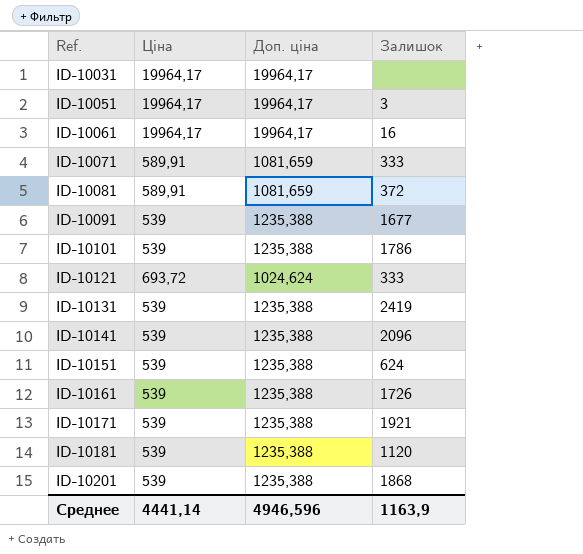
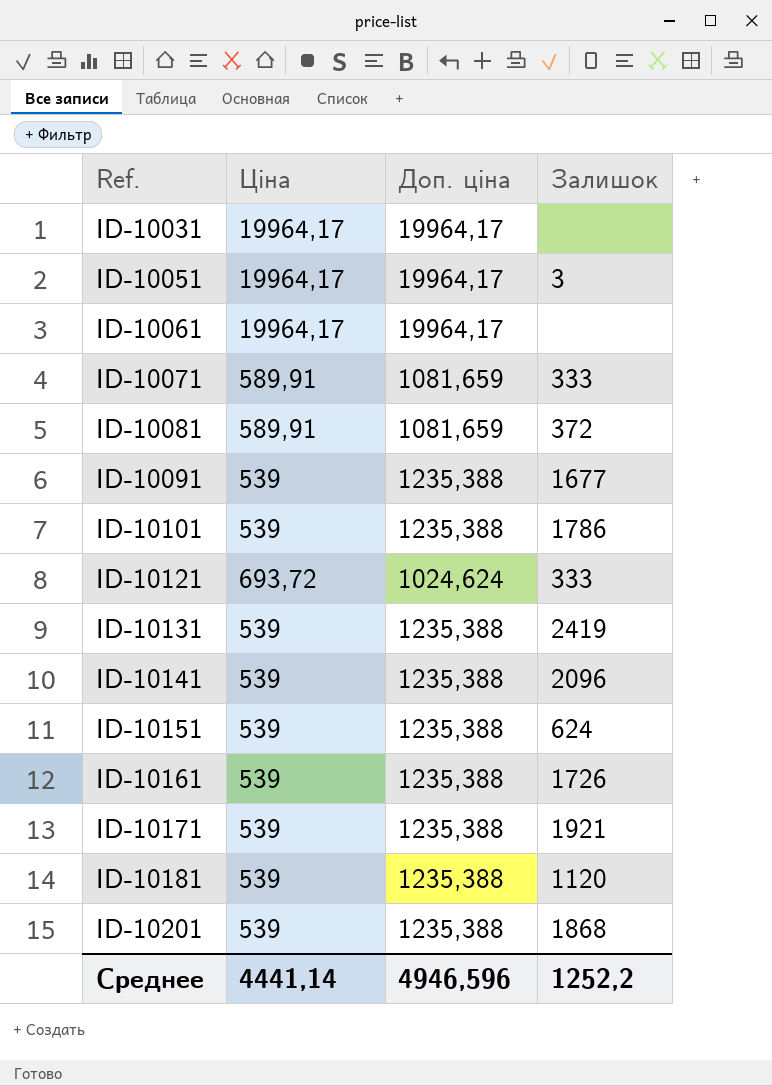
ID-10061 | Залишок: 16 -> none
Среднее | Залишок: 1163,9 -> 1252,2

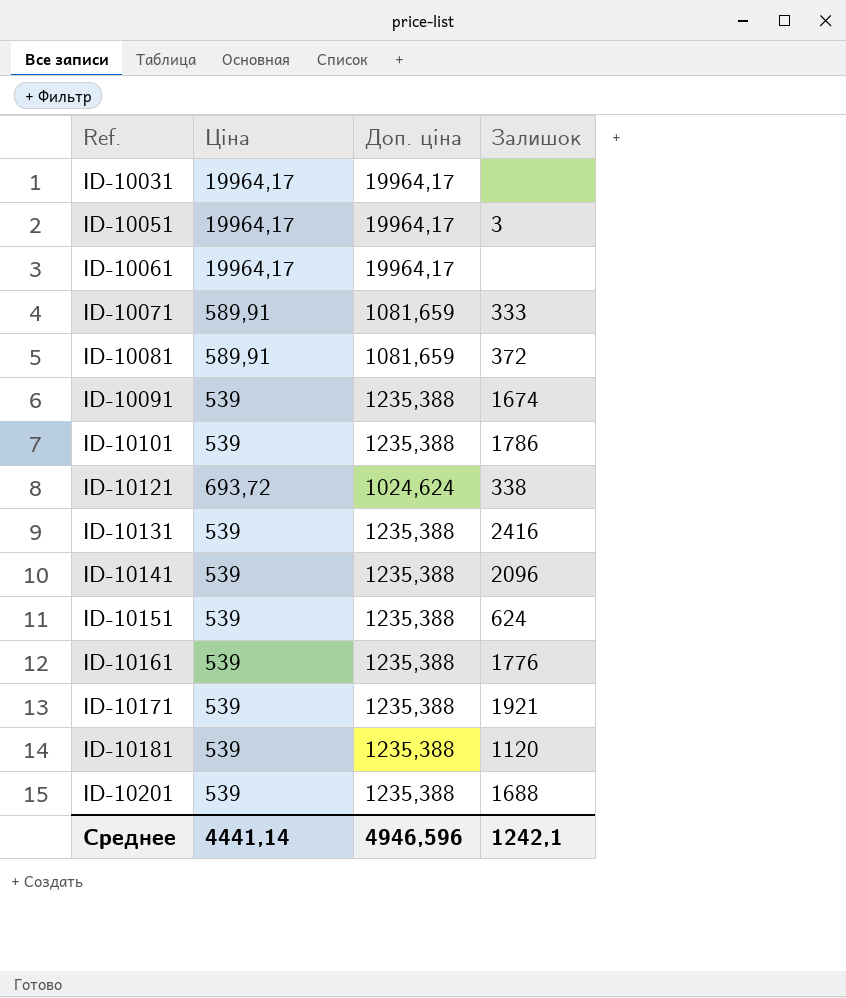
ID-10091 | Залишок: 1677 -> 1674
ID-10121 | Залишок: 333 -> 338
ID-10131 | Залишок: 2419 -> 2416
ID-10161 | Залишок: 1726 -> 1776
ID-10201 | Залишок: 1868 -> 1688
Среднее | Залишок: 1252,2 -> 1242,1

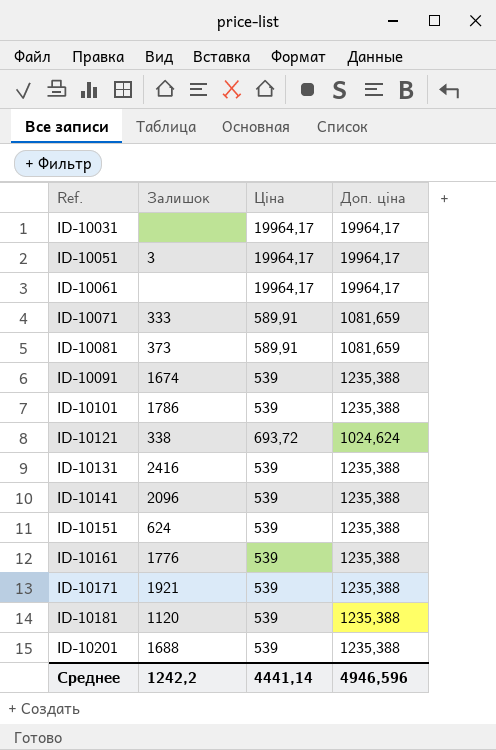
column Залишок | position: 4 -> 2
ID-10081 | Залишок: 372 -> 373
Среднее | Залишок: 1242,1 -> 1242,2

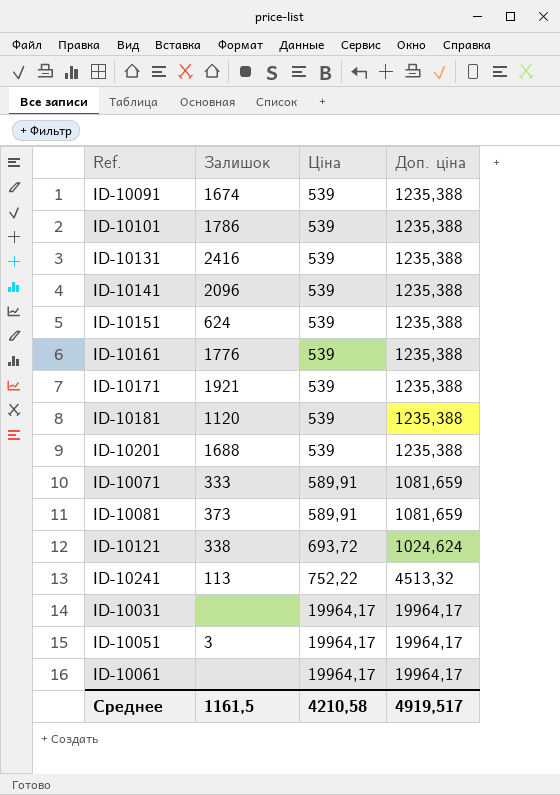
row order: Ref. ascending -> Ціна ascending
row ID-10241: none -> 113 | 752,22 | 4513,32
Среднее | Залишок: 1242,2 -> 1161,5
Среднее | Ціна: 4441,14 -> 4210,58
Среднее | Доп. ціна: 4946,596 -> 4919,517

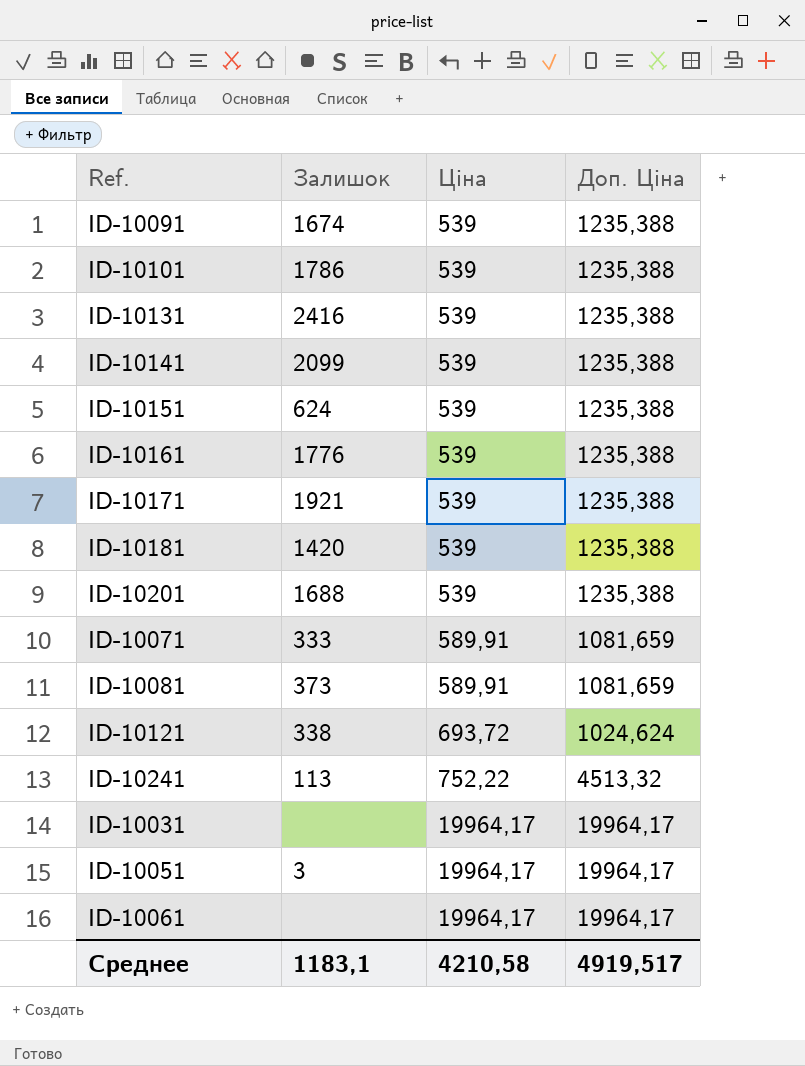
column name: Доп. ціна -> Доп. Ціна
ID-10141 | Залишок: 2096 -> 2099
ID-10181 | Залишок: 1120 -> 1420
Среднее | Залишок: 1161,5 -> 1183,1

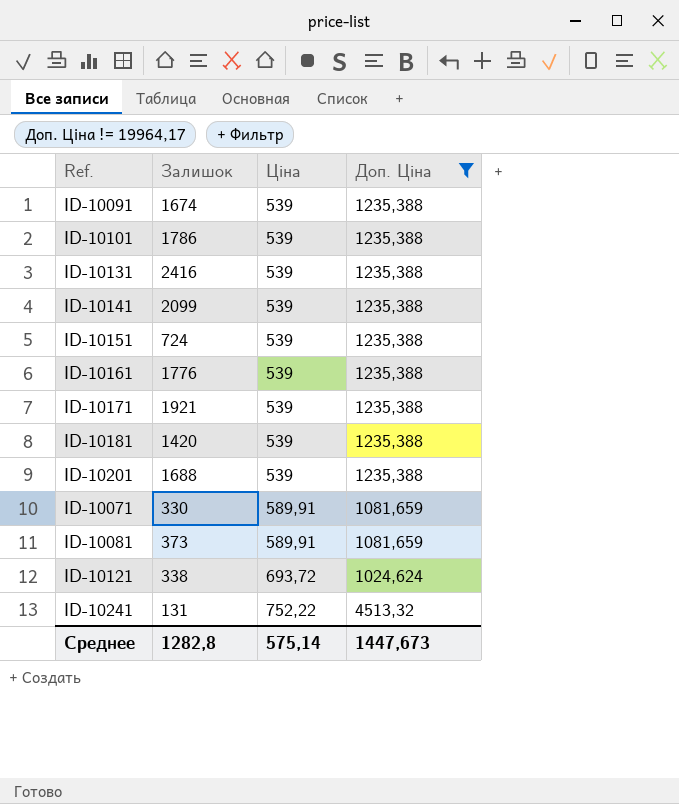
filter: none -> Доп. Ціна != 19964,17
ID-10151 | Залишок: 624 -> 724
ID-10071 | Залишок: 333 -> 330
ID-10241 | Залишок: 113 -> 131
Среднее | Залишок: 1183,1 -> 1282,8
Среднее | Ціна: 4210,58 -> 575,14
Среднее | Доп. Ціна: 4919,517 -> 1447,673

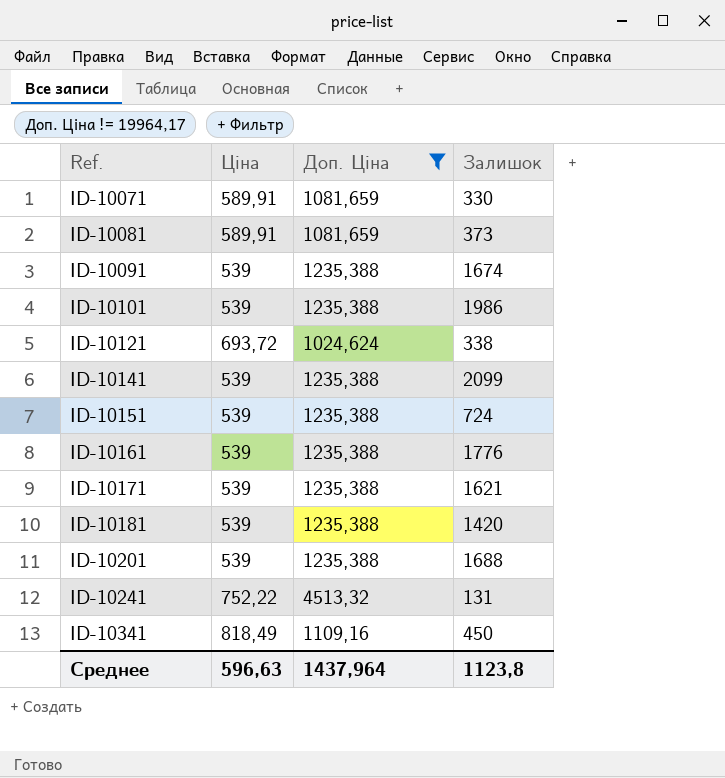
row order: Ціна ascending -> Ref. ascending
column Залишок | position: 2 -> 4
row ID-10131: 2416 | 539 | 1235,388 -> none
ID-10101 | Залишок: 1786 -> 1986
ID-10171 | Залишок: 1921 -> 1621
row ID-10341: none -> 818,49 | 1109,16 | 450
Среднее | Ціна: 575,14 -> 596,63
Среднее | Доп. Ціна: 1447,673 -> 1437,964
Среднее | Залишок: 1282,8 -> 1123,8

